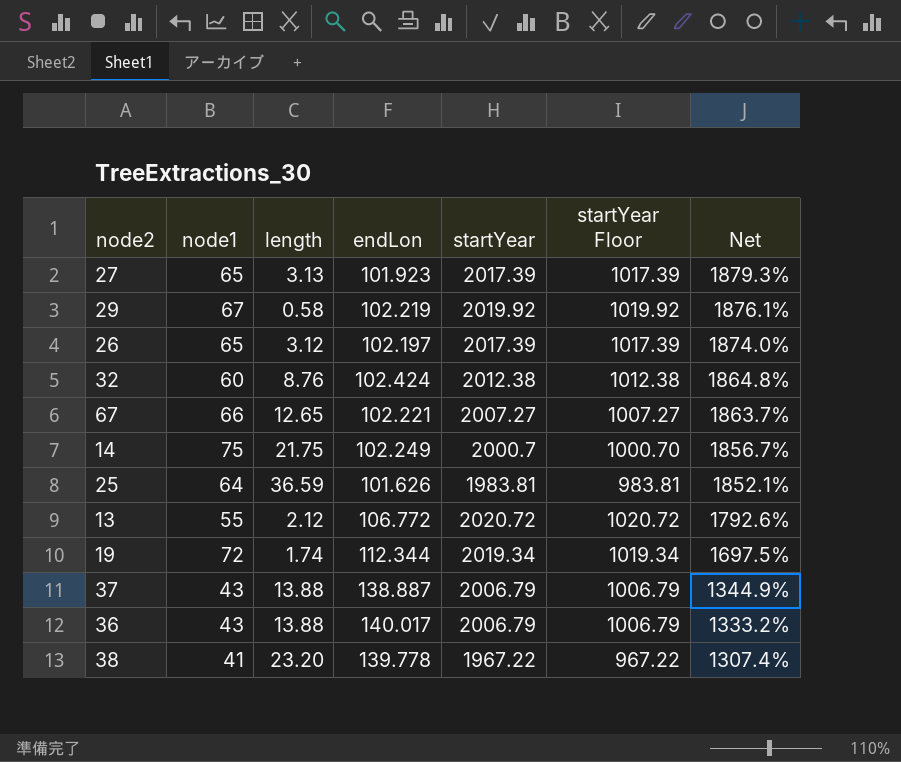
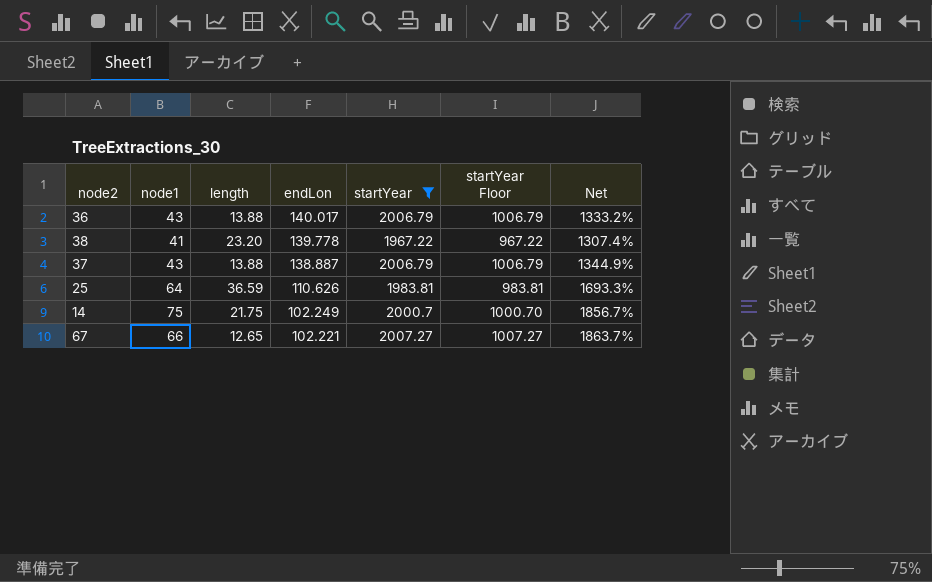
filter: none -> startYear <= 2007.27
row order: Net descending -> endLon descending
25 | endLon: 101.626 -> 110.626
25 | Net: 1852.1% -> 1693.3%

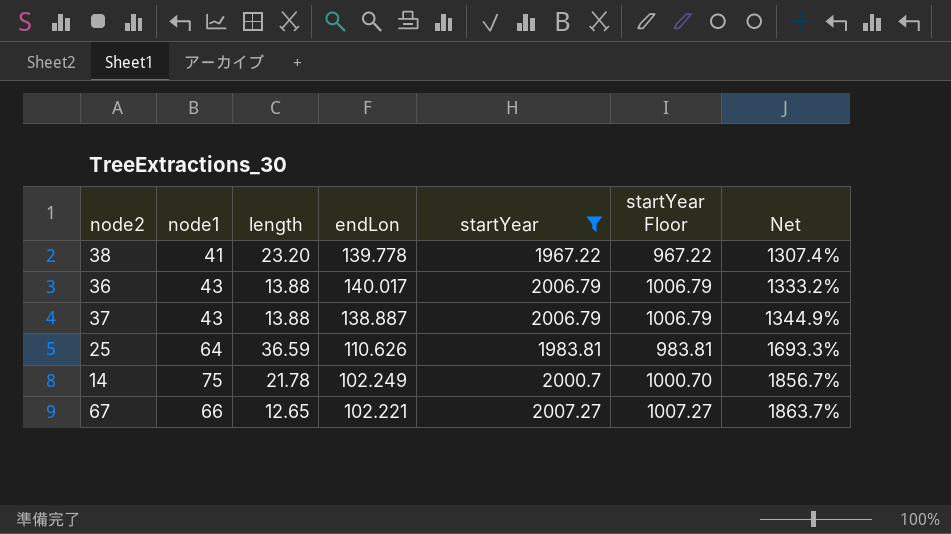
row order: endLon descending -> Net ascending
14 | length: 21.75 -> 21.78

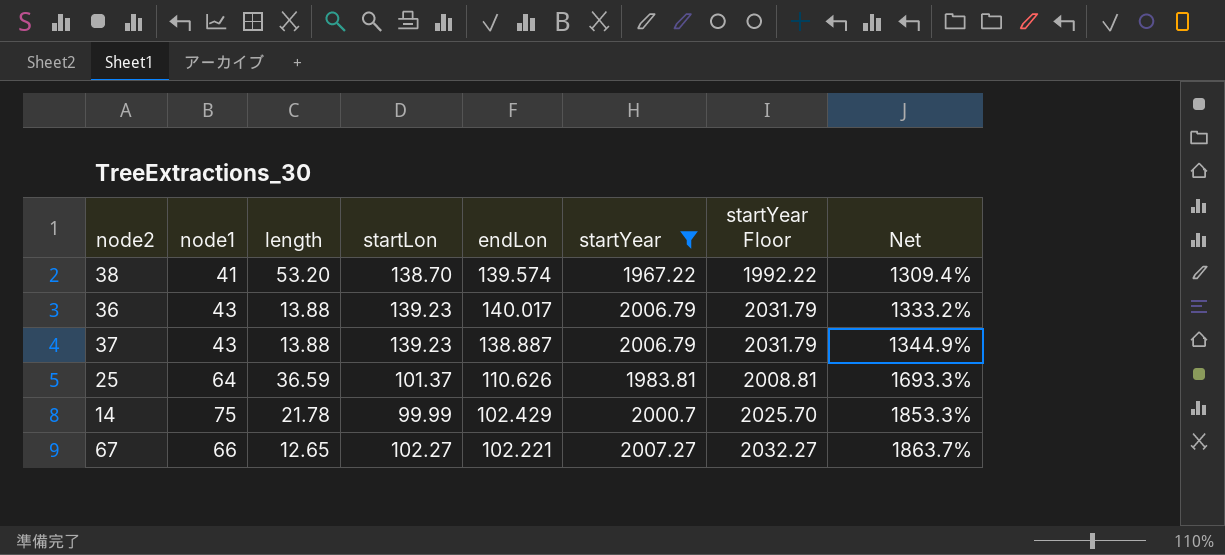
column startLon | position: none -> 4
column startYear Floor | formula: [startYear] - 1000 -> [startYear] + 25
38 | length: 23.20 -> 53.20
38 | endLon: 139.778 -> 139.574
38 | Net: 1307.4% -> 1309.4%
14 | endLon: 102.249 -> 102.429
14 | Net: 1856.7% -> 1853.3%

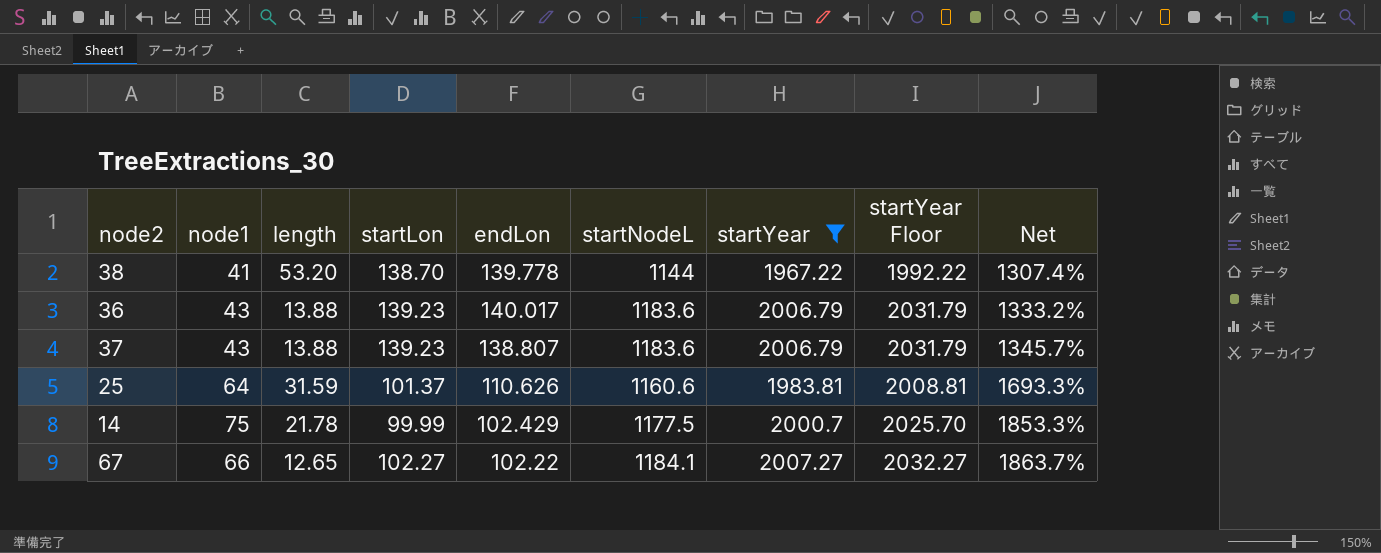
column startNodeL | position: none -> 6
38 | endLon: 139.574 -> 139.778
38 | Net: 1309.4% -> 1307.4%
37 | endLon: 138.887 -> 138.807
37 | Net: 1344.9% -> 1345.7%
25 | length: 36.59 -> 31.59
67 | endLon: 102.221 -> 102.22

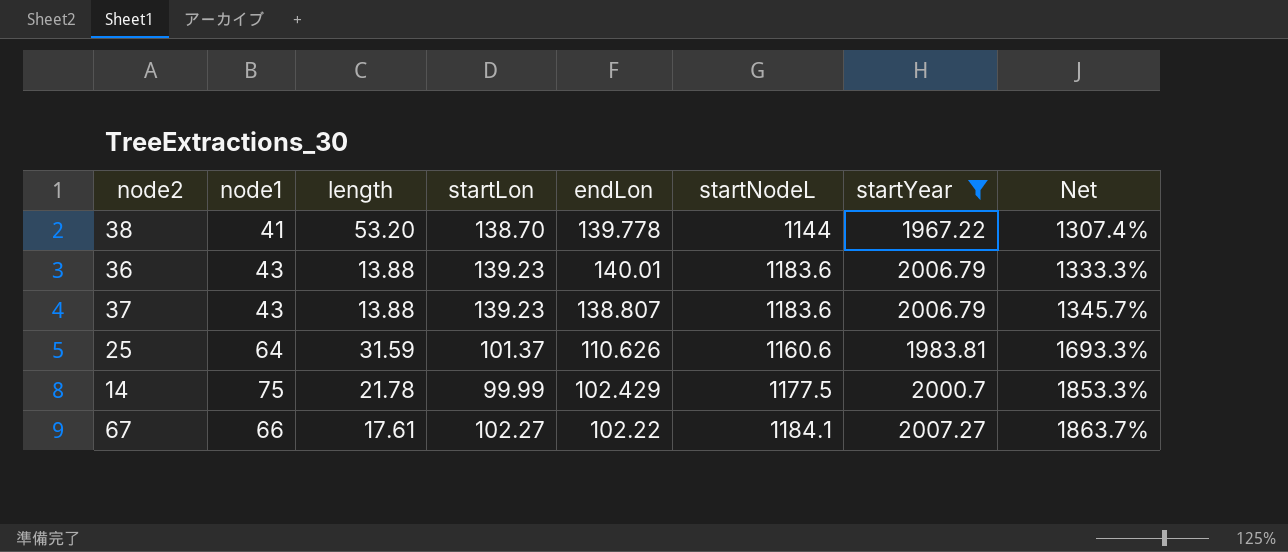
column startYear Floor | formula: [startYear] + 25 -> none
36 | endLon: 140.017 -> 140.01
36 | Net: 1333.2% -> 1333.3%
67 | length: 12.65 -> 17.61

